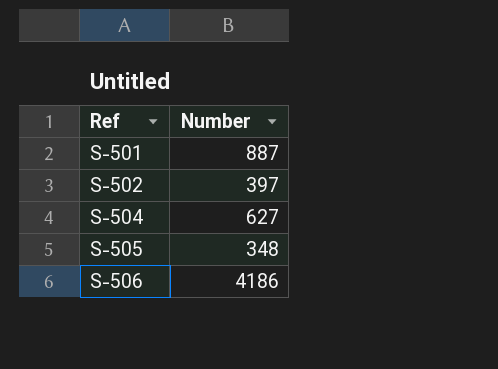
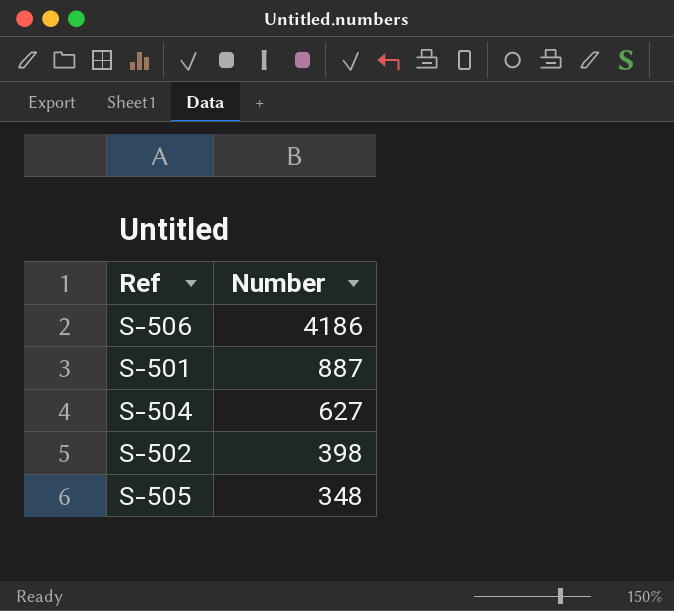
row order: Ref ascending -> Number descending
S-502 | Number: 397 -> 398

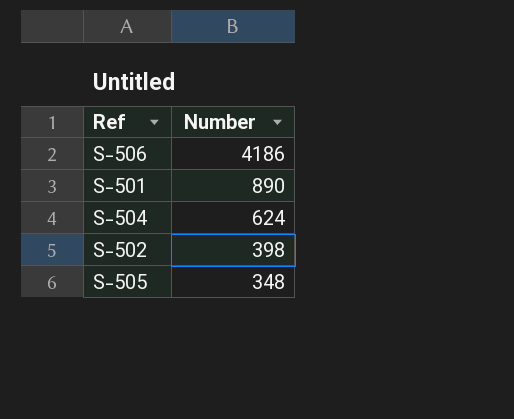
S-501 | Number: 887 -> 890
S-504 | Number: 627 -> 624

